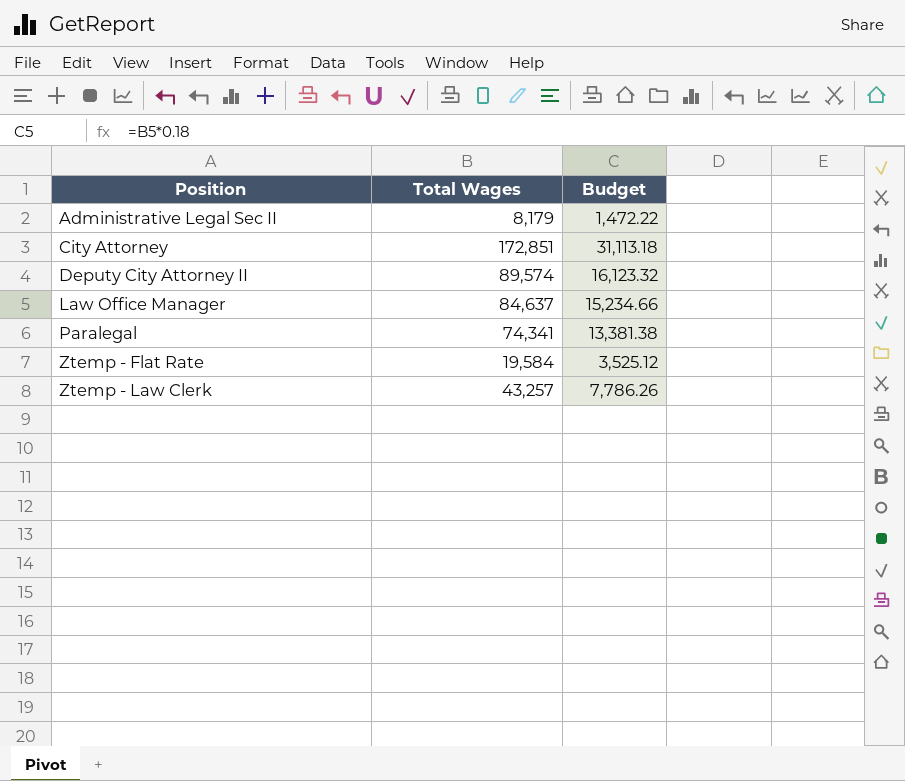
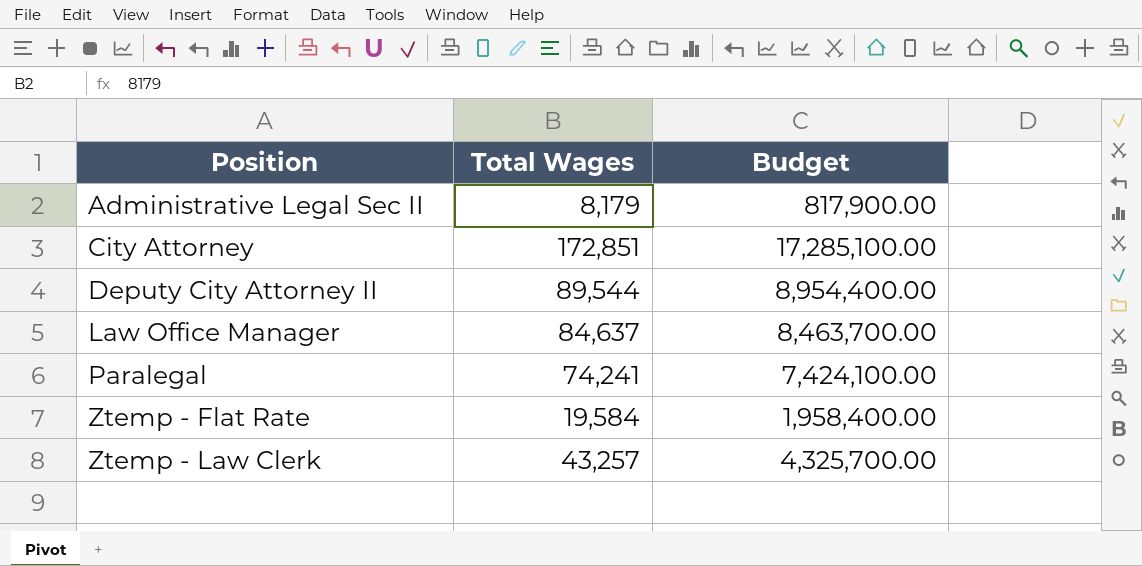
column Budget | formula: [Total Wages] * 0.18 -> [Total Wages] * 100
Deputy City Attorney II | Total Wages: 89,574 -> 89,544
Paralegal | Total Wages: 74,341 -> 74,241

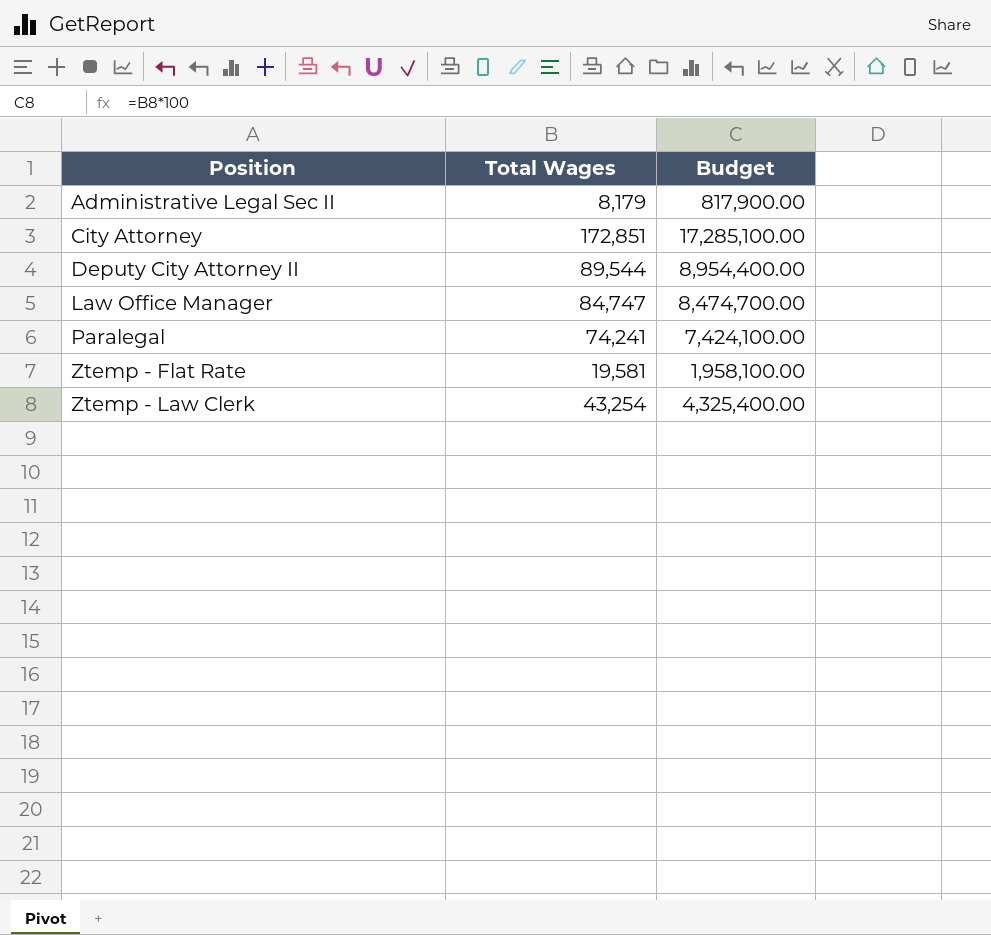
Law Office Manager | Total Wages: 84,637 -> 84,747
Law Office Manager | Budget: 8,463,700.00 -> 8,474,700.00
Ztemp - Flat Rate | Total Wages: 19,584 -> 19,581
Ztemp - Flat Rate | Budget: 1,958,400.00 -> 1,958,100.00
Ztemp - Law Clerk | Total Wages: 43,257 -> 43,254
Ztemp - Law Clerk | Budget: 4,325,700.00 -> 4,325,400.00

